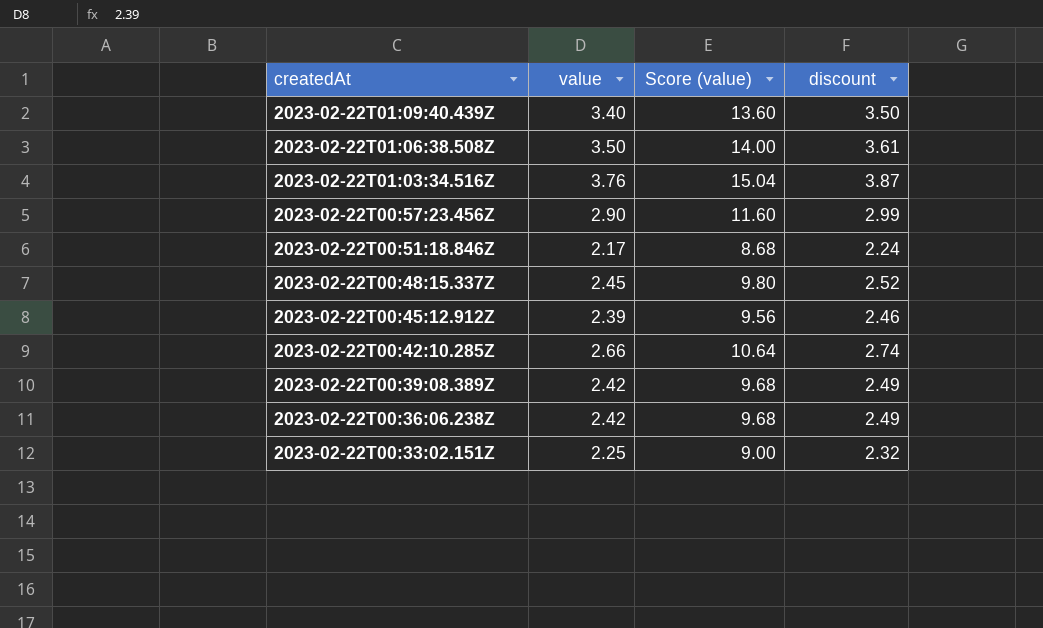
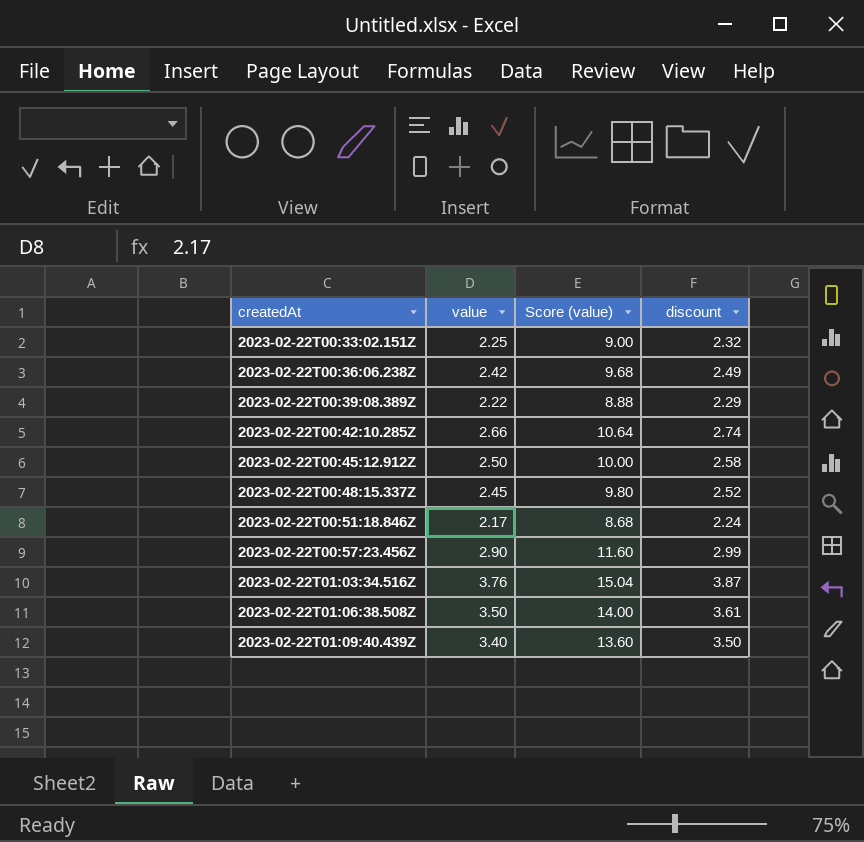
row order: createdAt descending -> createdAt ascending
2023-02-22T00:39:08.389Z | value: 2.42 -> 2.22
2023-02-22T00:39:08.389Z | Score (value): 9.68 -> 8.88
2023-02-22T00:39:08.389Z | discount: 2.49 -> 2.29
2023-02-22T00:45:12.912Z | value: 2.39 -> 2.50
2023-02-22T00:45:12.912Z | Score (value): 9.56 -> 10.00
2023-02-22T00:45:12.912Z | discount: 2.46 -> 2.58

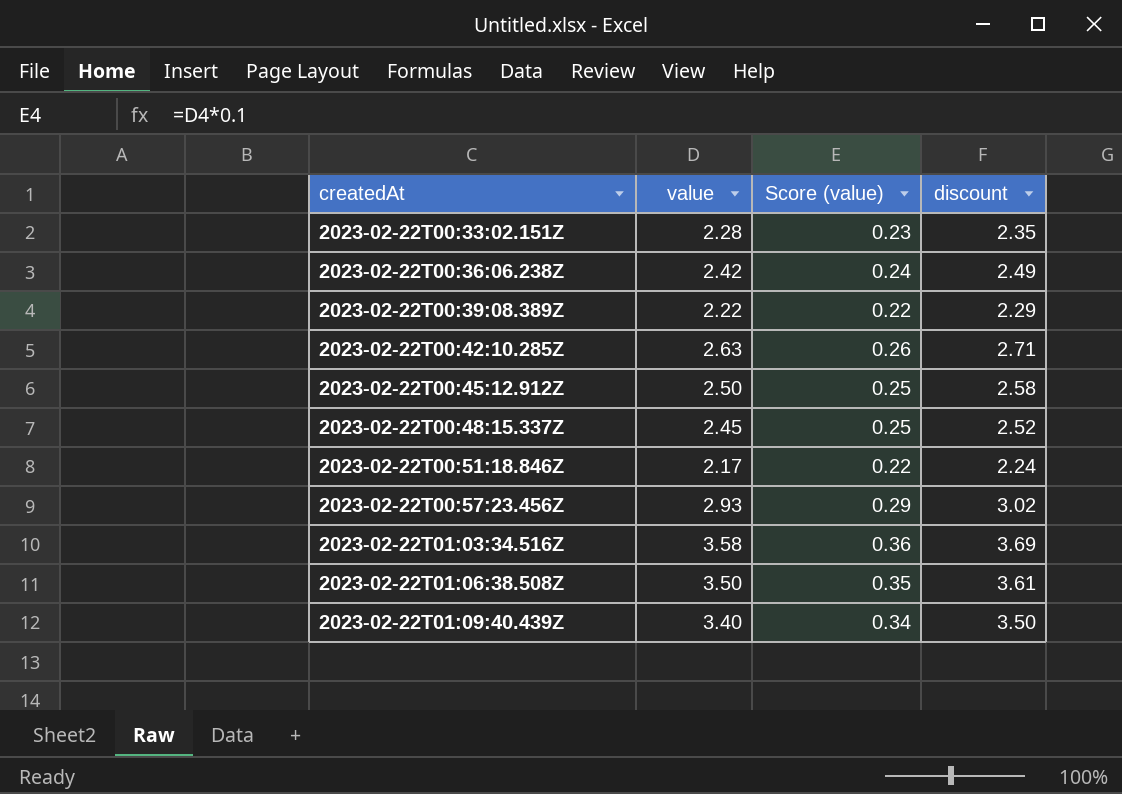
column Score (value) | formula: [value] * 4 -> [value] * 0.1
2023-02-22T00:33:02.151Z | value: 2.25 -> 2.28
2023-02-22T00:33:02.151Z | discount: 2.32 -> 2.35
2023-02-22T00:42:10.285Z | value: 2.66 -> 2.63
2023-02-22T00:42:10.285Z | discount: 2.74 -> 2.71
2023-02-22T00:57:23.456Z | value: 2.90 -> 2.93
2023-02-22T00:57:23.456Z | discount: 2.99 -> 3.02
2023-02-22T01:03:34.516Z | value: 3.76 -> 3.58
2023-02-22T01:03:34.516Z | discount: 3.87 -> 3.69

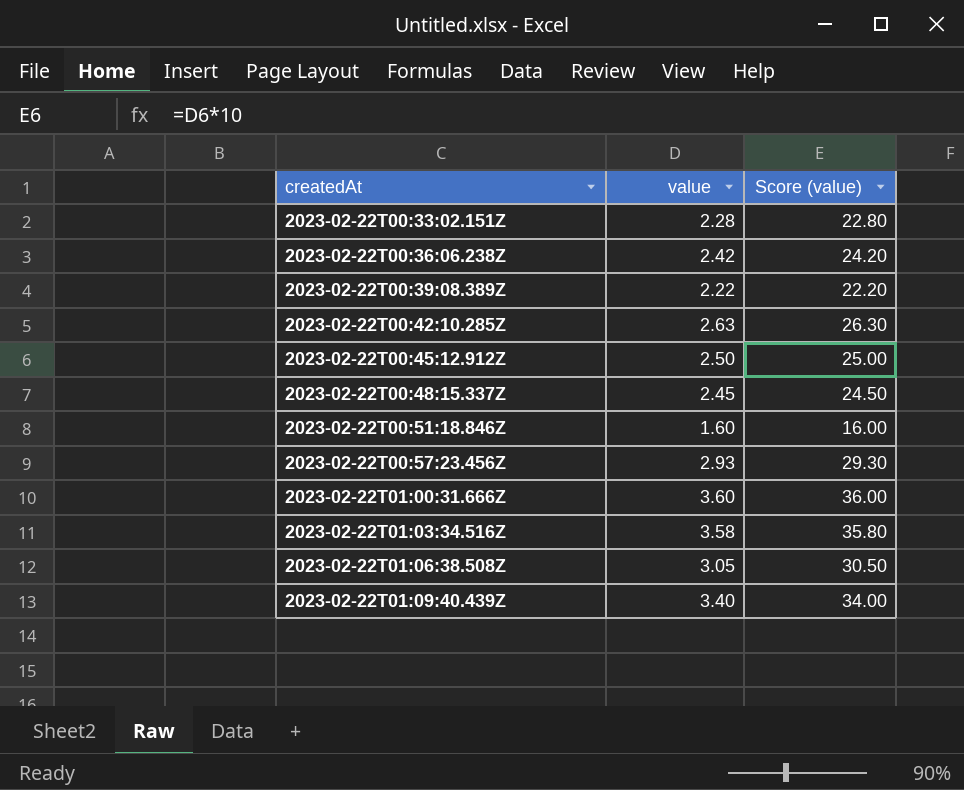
column discount | formula: [value] * 1.03 -> none
column Score (value) | formula: [value] * 0.1 -> [value] * 10
2023-02-22T00:51:18.846Z | value: 2.17 -> 1.60
row 2023-02-22T01:00:31.666Z: none -> 3.60 | 36.00
2023-02-22T01:06:38.508Z | value: 3.50 -> 3.05

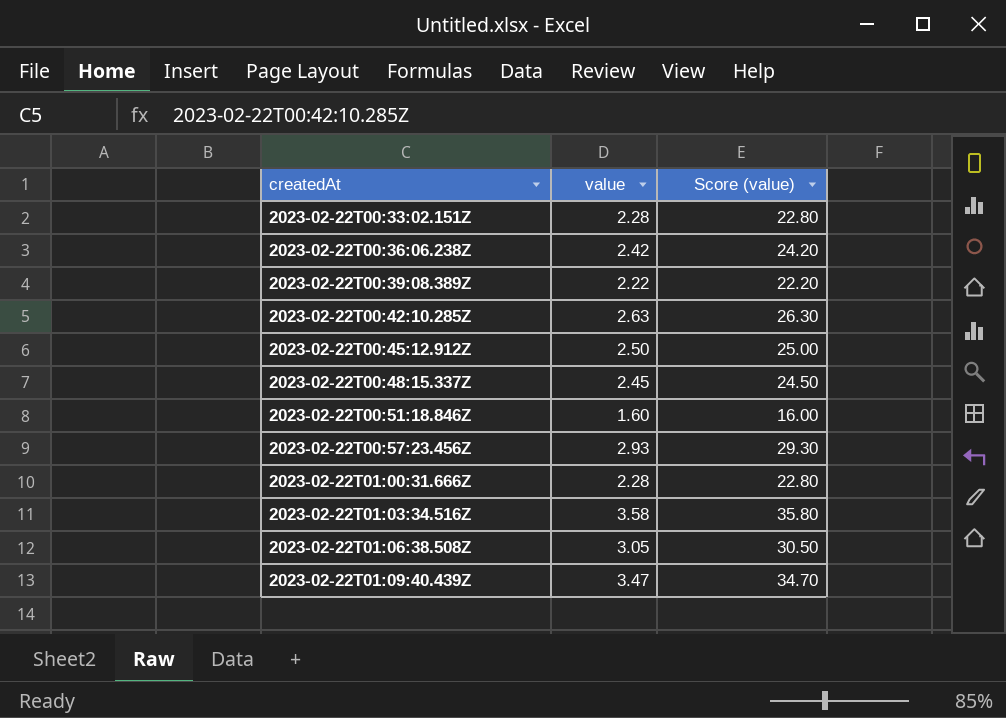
2023-02-22T01:00:31.666Z | value: 3.60 -> 2.28
2023-02-22T01:00:31.666Z | Score (value): 36.00 -> 22.80
2023-02-22T01:09:40.439Z | value: 3.40 -> 3.47
2023-02-22T01:09:40.439Z | Score (value): 34.00 -> 34.70

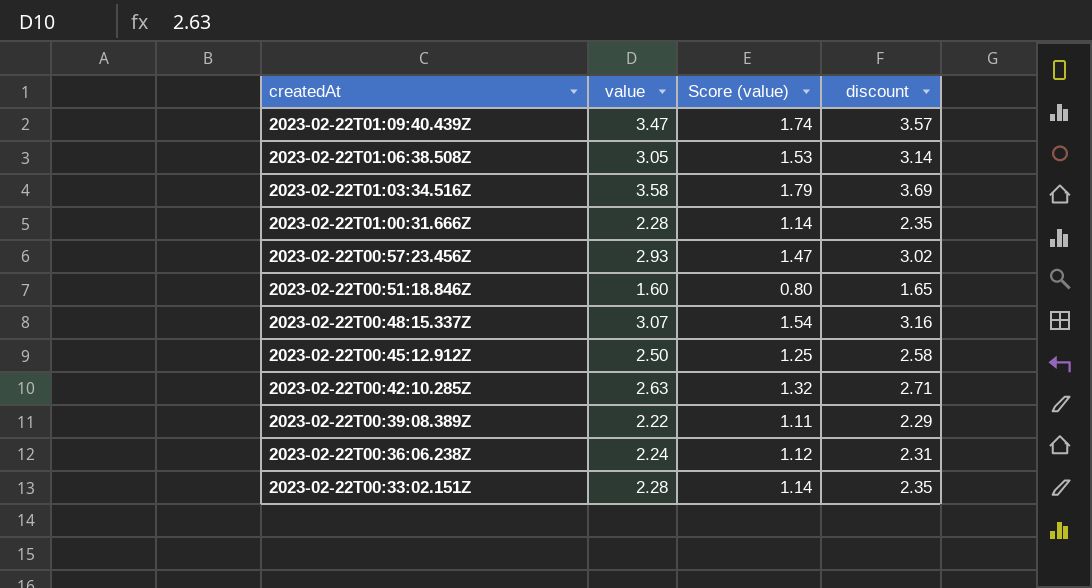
row order: createdAt ascending -> createdAt descending
column Score (value) | formula: [value] * 10 -> [value] * 0.5
column discount | formula: none -> [value] * 1.03
2023-02-22T00:48:15.337Z | value: 2.45 -> 3.07
2023-02-22T00:36:06.238Z | value: 2.42 -> 2.24

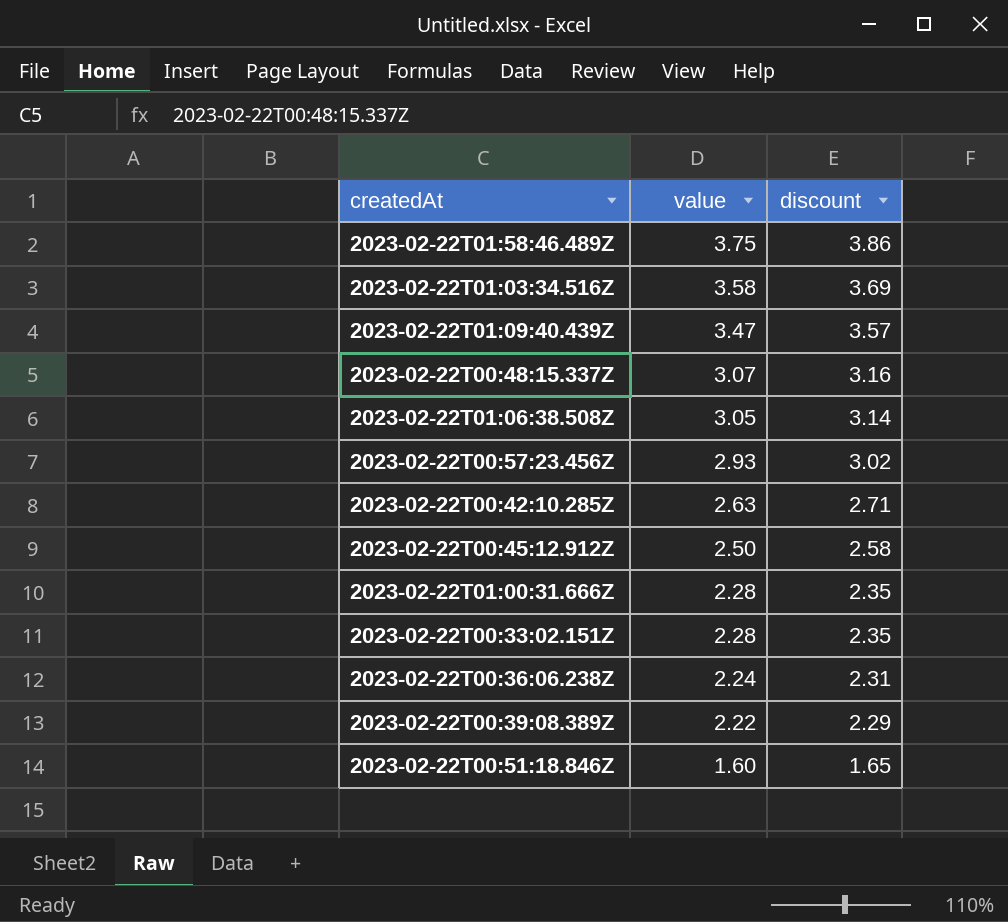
row order: createdAt descending -> value descending
column Score (value) | formula: [value] * 0.5 -> none
row 2023-02-22T01:58:46.489Z: none -> 3.75 | 3.86

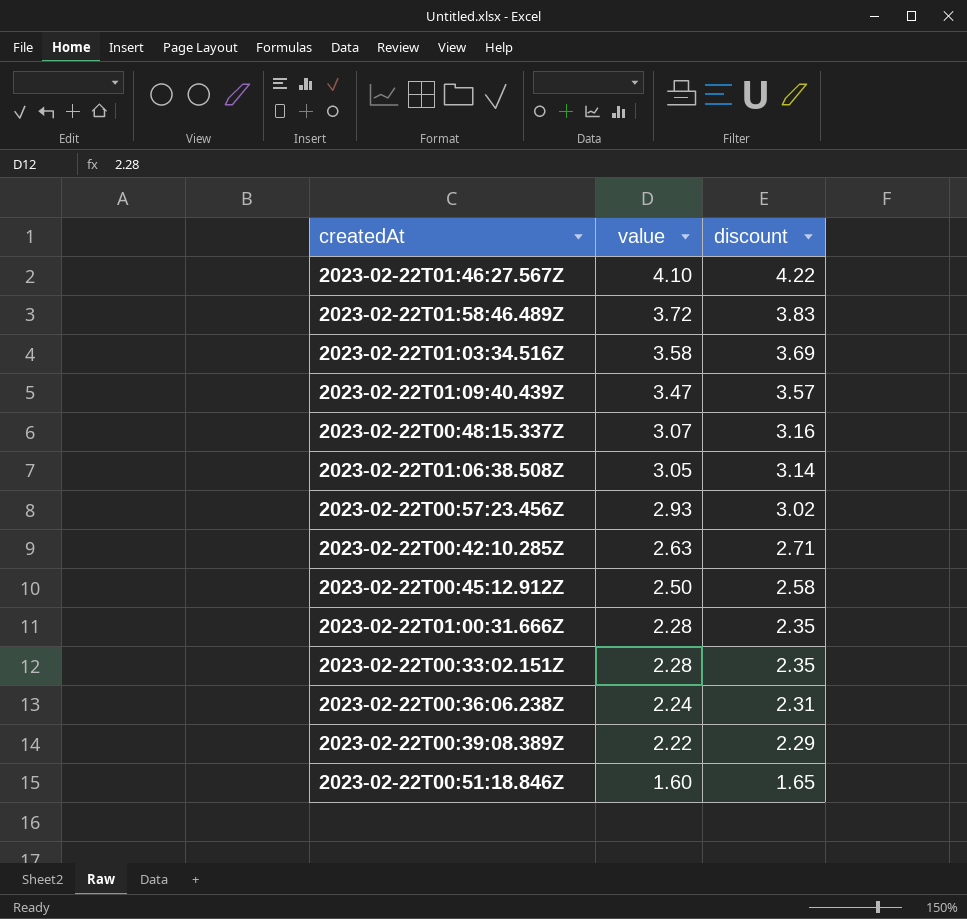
row 2023-02-22T01:46:27.567Z: none -> 4.10 | 4.22
2023-02-22T01:58:46.489Z | value: 3.75 -> 3.72
2023-02-22T01:58:46.489Z | discount: 3.86 -> 3.83

